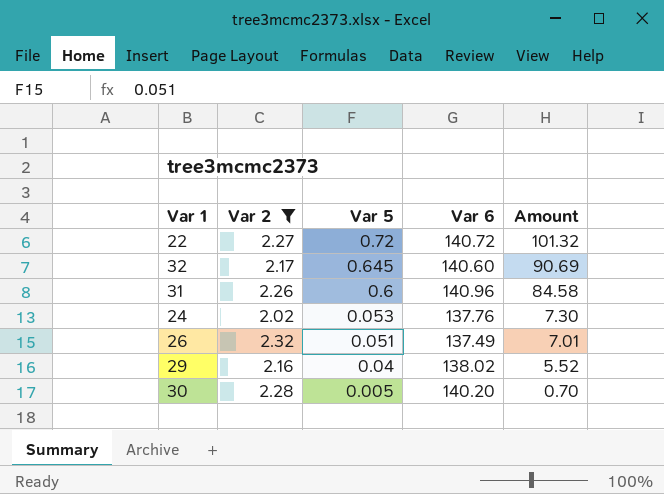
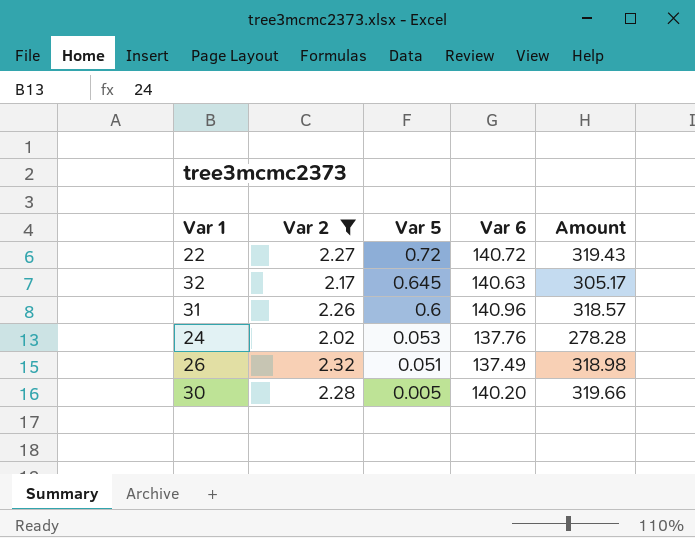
column Amount | formula: [Var 5] * [Var 6] -> [Var 2] * [Var 6]
row 29: 2.16 | 0.04 | 138.02 | 5.52 -> none
32 | Var 6: 140.60 -> 140.63

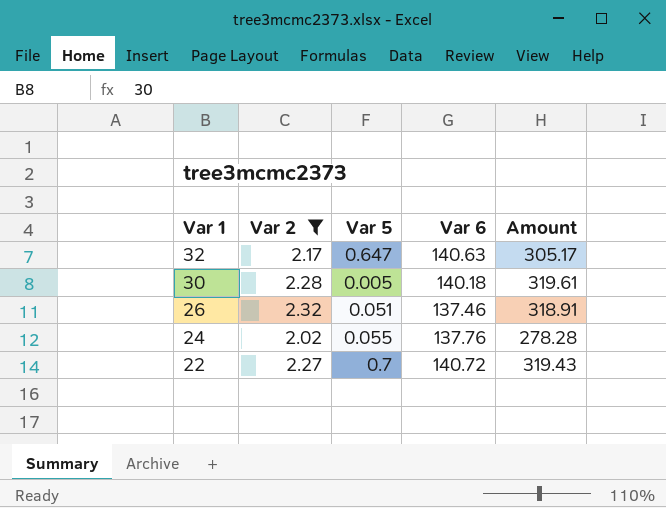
row order: Var 5 descending -> Var 1 descending
row 31: 2.26 | 0.6 | 140.96 | 318.57 -> none
32 | Var 5: 0.645 -> 0.647
30 | Var 6: 140.20 -> 140.18
30 | Amount: 319.66 -> 319.61
26 | Var 6: 137.49 -> 137.46
26 | Amount: 318.98 -> 318.91
24 | Var 5: 0.053 -> 0.055
22 | Var 5: 0.72 -> 0.7

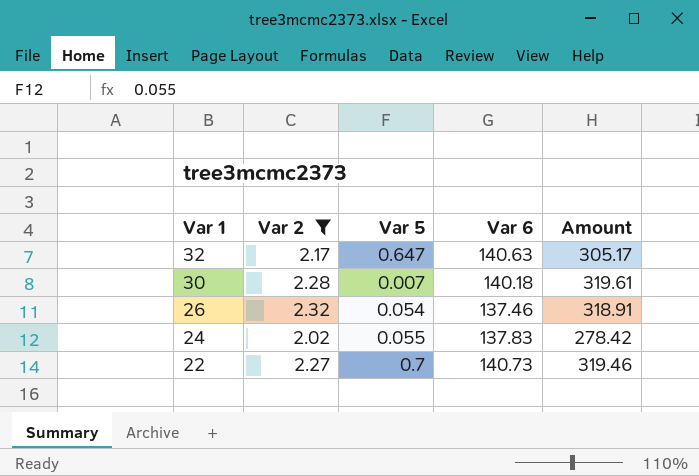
30 | Var 5: 0.005 -> 0.007
26 | Var 5: 0.051 -> 0.054
24 | Var 6: 137.76 -> 137.83
24 | Amount: 278.28 -> 278.42
22 | Var 6: 140.72 -> 140.73
22 | Amount: 319.43 -> 319.46

